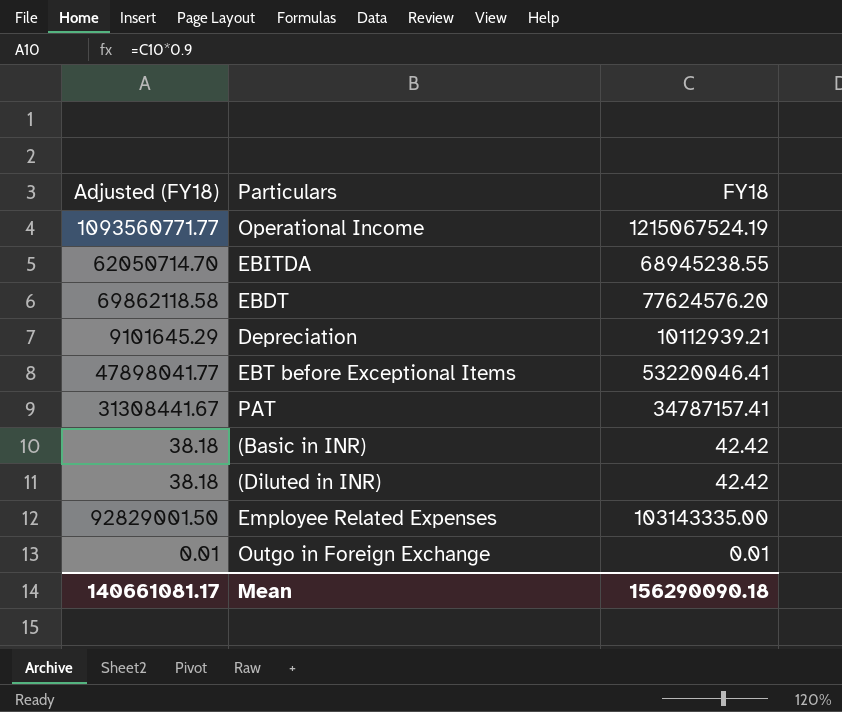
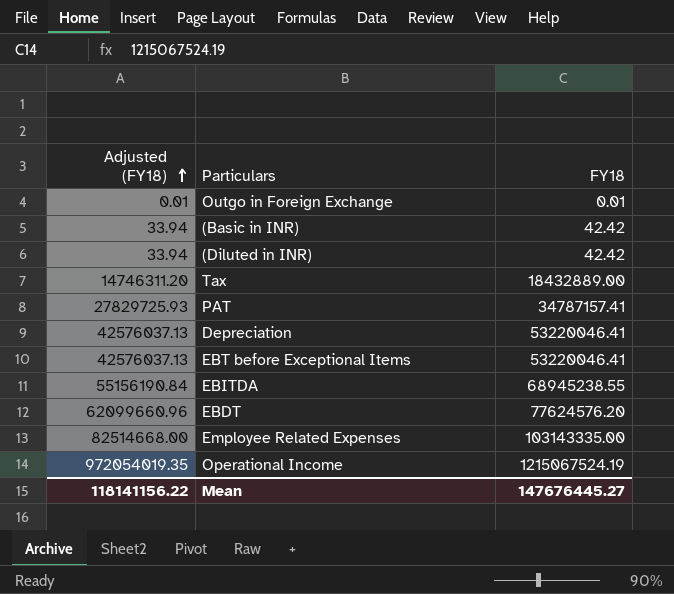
row order: none -> Adjusted (FY18) ascending
column Adjusted (FY18) | formula: [FY18] * 0.9 -> [FY18] * 0.8
row Tax: none -> 14746311.20 | 18432889.00
Depreciation | FY18: 10112939.21 -> 53220046.41
Mean | Adjusted (FY18): 140661081.17 -> 118141156.22
Mean | FY18: 156290090.18 -> 147676445.27

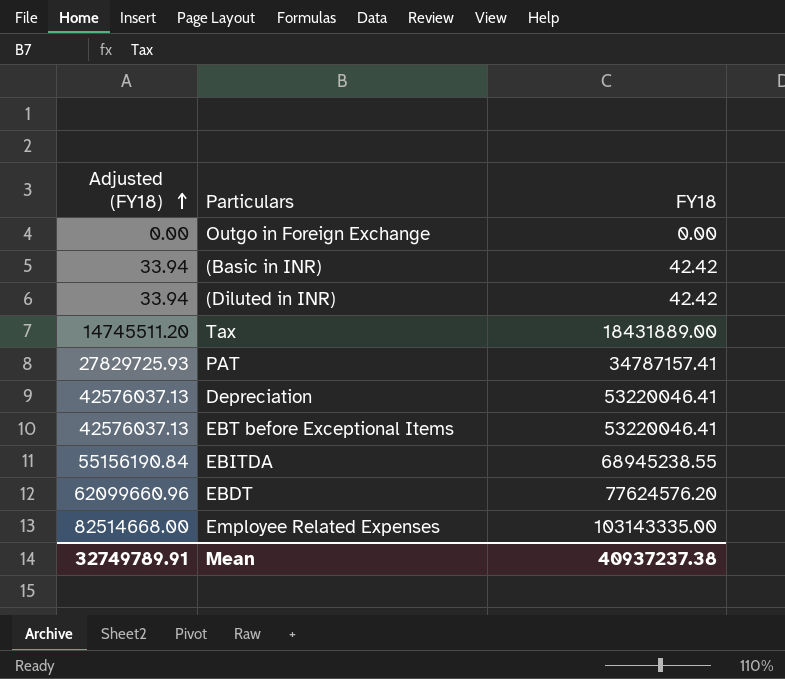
row Operational Income: 972054019.35 | 1215067524.19 -> none
Outgo in Foreign Exchange | Adjusted (FY18): 0.01 -> 0.00
Outgo in Foreign Exchange | FY18: 0.01 -> 0.00
Tax | Adjusted (FY18): 14746311.20 -> 14745511.20
Tax | FY18: 18432889.00 -> 18431889.00
Mean | Adjusted (FY18): 118141156.22 -> 32749789.91
Mean | FY18: 147676445.27 -> 40937237.38

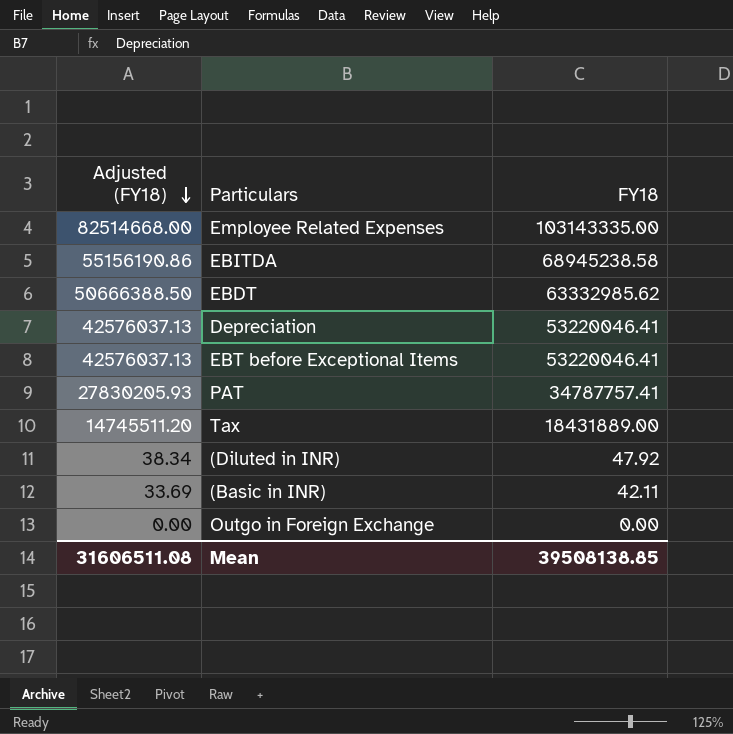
row order: Adjusted (FY18) ascending -> Adjusted (FY18) descending
EBITDA | Adjusted (FY18): 55156190.84 -> 55156190.86
EBITDA | FY18: 68945238.55 -> 68945238.58
EBDT | Adjusted (FY18): 62099660.96 -> 50666388.50
EBDT | FY18: 77624576.20 -> 63332985.62
PAT | Adjusted (FY18): 27829725.93 -> 27830205.93
PAT | FY18: 34787157.41 -> 34787757.41
(Diluted in INR) | Adjusted (FY18): 33.94 -> 38.34
(Diluted in INR) | FY18: 42.42 -> 47.92
(Basic in INR) | Adjusted (FY18): 33.94 -> 33.69
(Basic in INR) | FY18: 42.42 -> 42.11
Mean | Adjusted (FY18): 32749789.91 -> 31606511.08
Mean | FY18: 40937237.38 -> 39508138.85

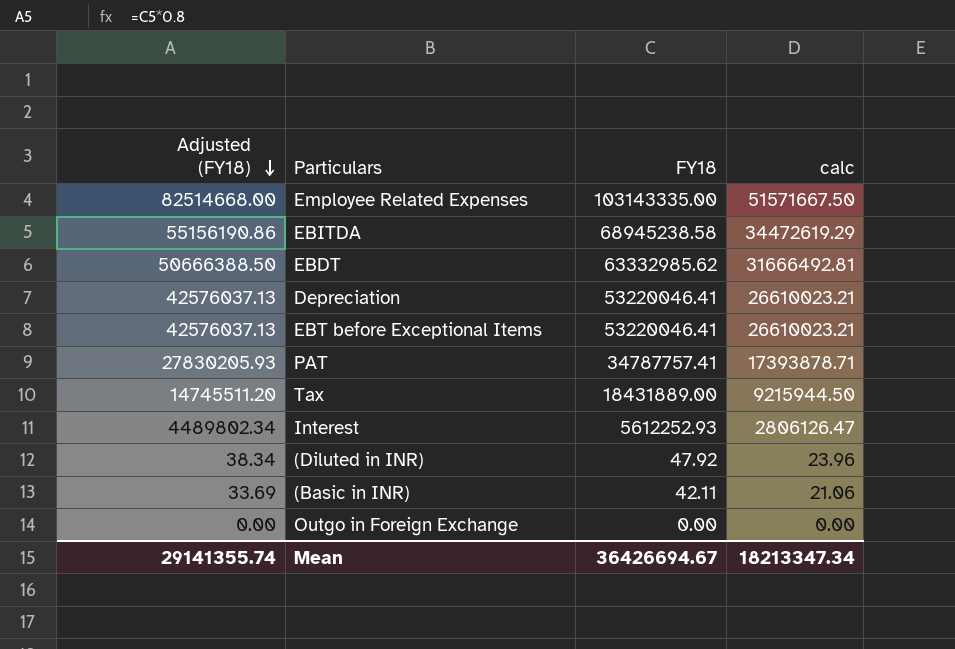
column calc | formula: none -> [FY18] * 0.5
row Interest: none -> 4489802.34 | 5612252.93 | 2806126.47
Mean | Adjusted (FY18): 31606511.08 -> 29141355.74
Mean | FY18: 39508138.85 -> 36426694.67

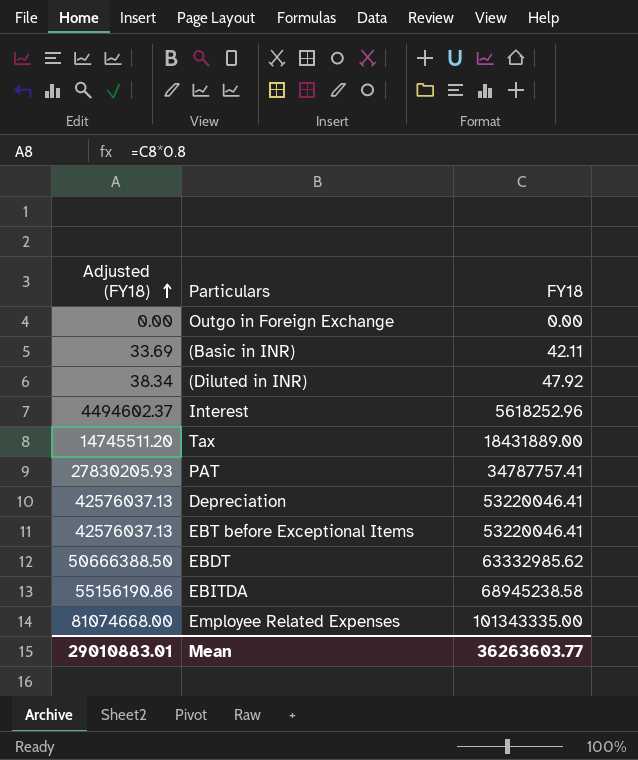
row order: Adjusted (FY18) descending -> Adjusted (FY18) ascending
column calc | formula: [FY18] * 0.5 -> none
Interest | Adjusted (FY18): 4489802.34 -> 4494602.37
Interest | FY18: 5612252.93 -> 5618252.96
Employee Related Expenses | Adjusted (FY18): 82514668.00 -> 81074668.00
Employee Related Expenses | FY18: 103143335.00 -> 101343335.00
Mean | Adjusted (FY18): 29141355.74 -> 29010883.01
Mean | FY18: 36426694.67 -> 36263603.77

